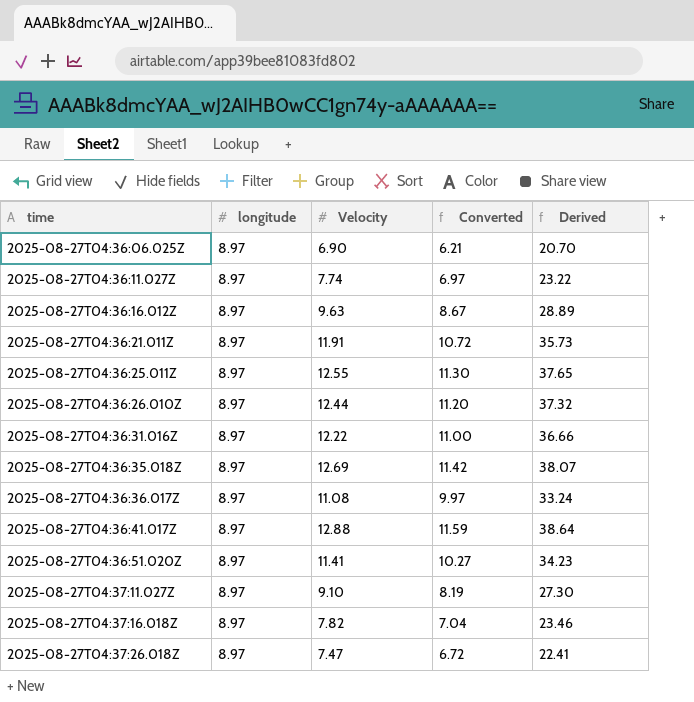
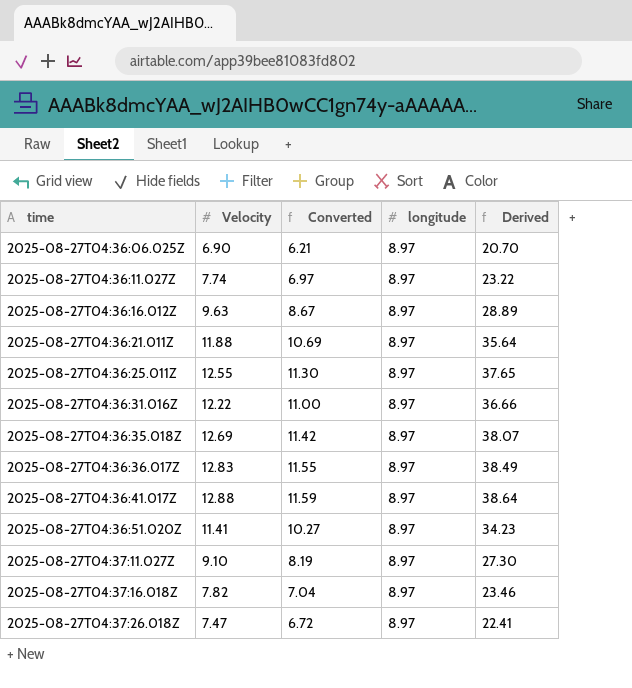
column longitude | position: 2 -> 4
row 2025-08-27T04:36:26.010Z: 8.97 | 12.44 | 11.20 | 37.32 -> none
2025-08-27T04:36:21.011Z | Velocity: 11.91 -> 11.88
2025-08-27T04:36:21.011Z | Converted: 10.72 -> 10.69
2025-08-27T04:36:21.011Z | Derived: 35.73 -> 35.64
2025-08-27T04:36:36.017Z | Velocity: 11.08 -> 12.83
2025-08-27T04:36:36.017Z | Converted: 9.97 -> 11.55
2025-08-27T04:36:36.017Z | Derived: 33.24 -> 38.49

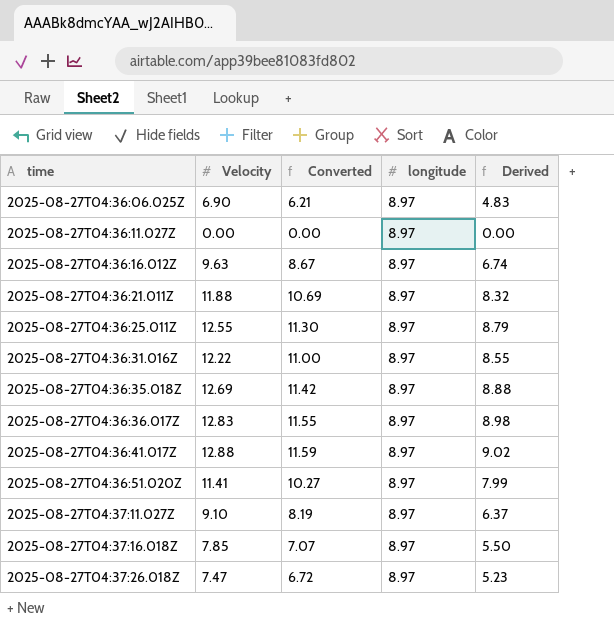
column Derived | formula: [Velocity] * 3 -> [Velocity] * 0.7
2025-08-27T04:36:11.027Z | Velocity: 7.74 -> 0.00
2025-08-27T04:36:11.027Z | Converted: 6.97 -> 0.00
2025-08-27T04:37:16.018Z | Velocity: 7.82 -> 7.85
2025-08-27T04:37:16.018Z | Converted: 7.04 -> 7.07

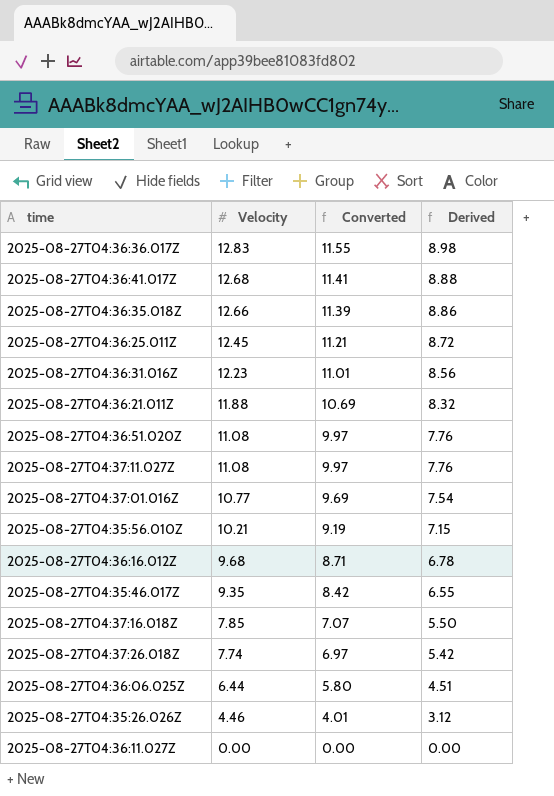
row order: time ascending -> Velocity descending
column longitude | position: 4 -> none
2025-08-27T04:36:41.017Z | Velocity: 12.88 -> 12.68
2025-08-27T04:36:41.017Z | Converted: 11.59 -> 11.41
2025-08-27T04:36:41.017Z | Derived: 9.02 -> 8.88
2025-08-27T04:36:35.018Z | Velocity: 12.69 -> 12.66
2025-08-27T04:36:35.018Z | Converted: 11.42 -> 11.39
2025-08-27T04:36:35.018Z | Derived: 8.88 -> 8.86
2025-08-27T04:36:25.011Z | Velocity: 12.55 -> 12.45
2025-08-27T04:36:25.011Z | Converted: 11.30 -> 11.21
2025-08-27T04:36:25.011Z | Derived: 8.79 -> 8.72
2025-08-27T04:36:31.016Z | Velocity: 12.22 -> 12.23
2025-08-27T04:36:31.016Z | Converted: 11.00 -> 11.01
2025-08-27T04:36:31.016Z | Derived: 8.55 -> 8.56
2025-08-27T04:36:51.020Z | Velocity: 11.41 -> 11.08
2025-08-27T04:36:51.020Z | Converted: 10.27 -> 9.97
2025-08-27T04:36:51.020Z | Derived: 7.99 -> 7.76
2025-08-27T04:37:11.027Z | Velocity: 9.10 -> 11.08
2025-08-27T04:37:11.027Z | Converted: 8.19 -> 9.97
2025-08-27T04:37:11.027Z | Derived: 6.37 -> 7.76
row 2025-08-27T04:37:01.016Z: none -> 10.77 | 9.69 | 7.54
row 2025-08-27T04:35:56.010Z: none -> 10.21 | 9.19 | 7.15
2025-08-27T04:36:16.012Z | Velocity: 9.63 -> 9.68
2025-08-27T04:36:16.012Z | Converted: 8.67 -> 8.71
2025-08-27T04:36:16.012Z | Derived: 6.74 -> 6.78
row 2025-08-27T04:35:46.017Z: none -> 9.35 | 8.42 | 6.55
2025-08-27T04:37:26.018Z | Velocity: 7.47 -> 7.74
2025-08-27T04:37:26.018Z | Converted: 6.72 -> 6.97
2025-08-27T04:37:26.018Z | Derived: 5.23 -> 5.42
2025-08-27T04:36:06.025Z | Velocity: 6.90 -> 6.44
2025-08-27T04:36:06.025Z | Converted: 6.21 -> 5.80
2025-08-27T04:36:06.025Z | Derived: 4.83 -> 4.51
row 2025-08-27T04:35:26.026Z: none -> 4.46 | 4.01 | 3.12

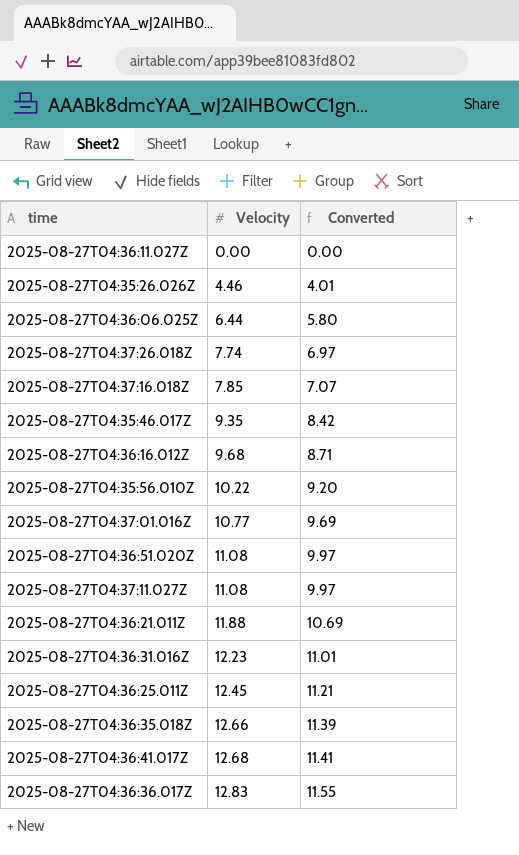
row order: Velocity descending -> Velocity ascending
column Derived | formula: [Velocity] * 0.7 -> none
2025-08-27T04:35:56.010Z | Velocity: 10.21 -> 10.22
2025-08-27T04:35:56.010Z | Converted: 9.19 -> 9.20

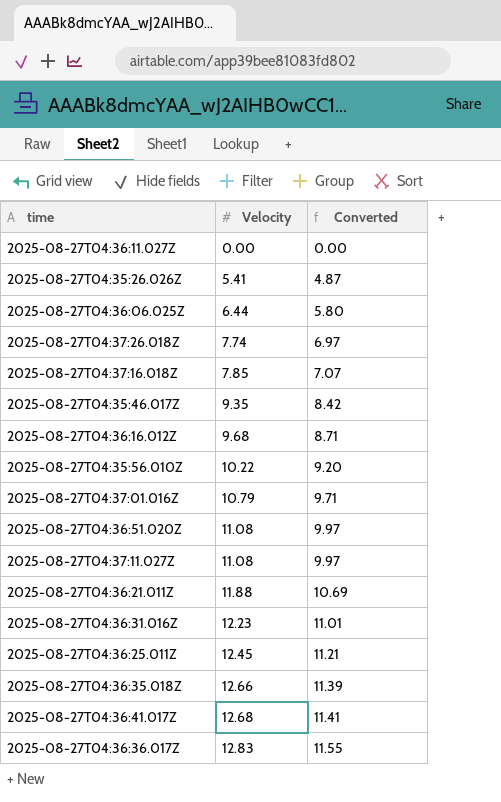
2025-08-27T04:35:26.026Z | Velocity: 4.46 -> 5.41
2025-08-27T04:35:26.026Z | Converted: 4.01 -> 4.87
2025-08-27T04:37:01.016Z | Velocity: 10.77 -> 10.79
2025-08-27T04:37:01.016Z | Converted: 9.69 -> 9.71

